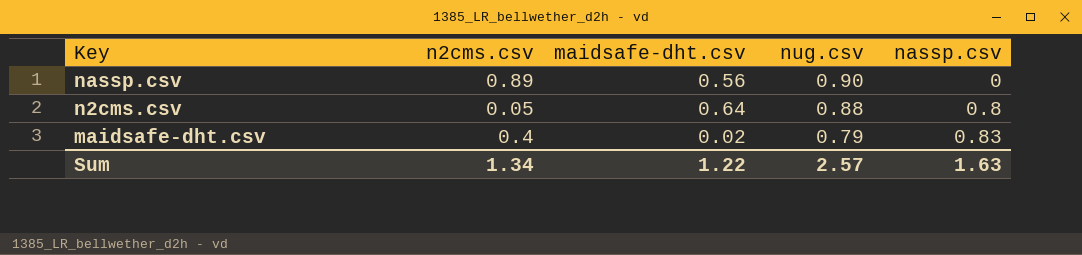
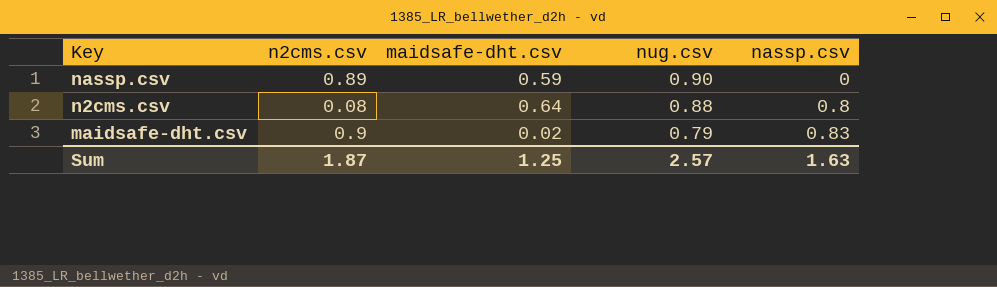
nassp.csv | maidsafe-dht.csv: 0.56 -> 0.59
n2cms.csv | n2cms.csv: 0.05 -> 0.08
maidsafe-dht.csv | n2cms.csv: 0.4 -> 0.9
Sum | n2cms.csv: 1.34 -> 1.87
Sum | maidsafe-dht.csv: 1.22 -> 1.25

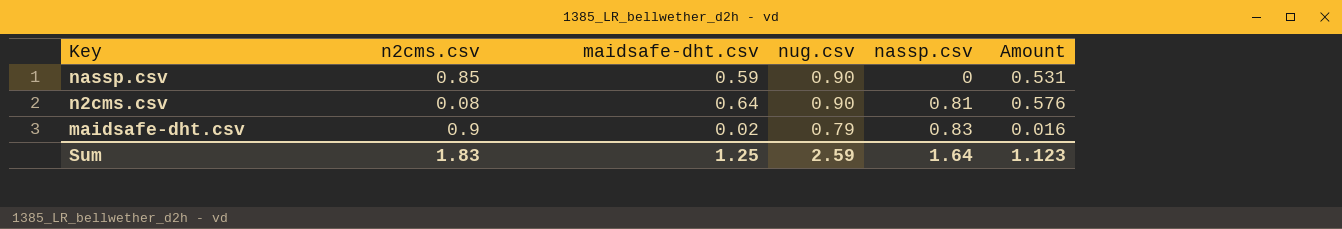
column Amount | formula: none -> [maidsafe-dht.csv] * [nug.csv]
nassp.csv | n2cms.csv: 0.89 -> 0.85
n2cms.csv | nug.csv: 0.88 -> 0.90
n2cms.csv | nassp.csv: 0.8 -> 0.81
Sum | n2cms.csv: 1.87 -> 1.83
Sum | nug.csv: 2.57 -> 2.59
Sum | nassp.csv: 1.63 -> 1.64

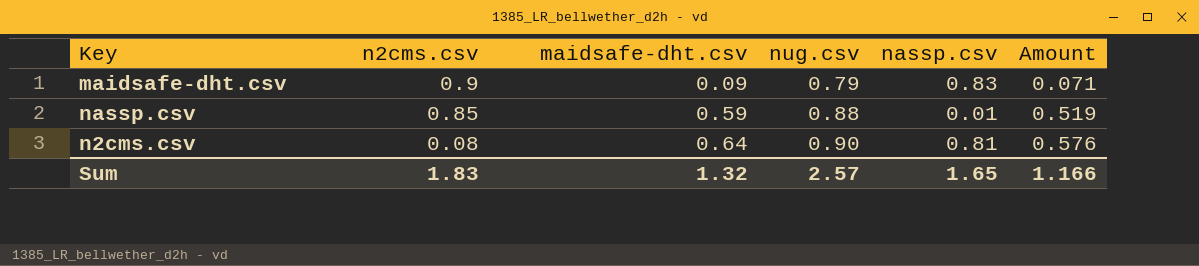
row order: Key descending -> n2cms.csv descending
maidsafe-dht.csv | maidsafe-dht.csv: 0.02 -> 0.09
maidsafe-dht.csv | Amount: 0.016 -> 0.071
nassp.csv | nug.csv: 0.90 -> 0.88
nassp.csv | nassp.csv: 0 -> 0.01
nassp.csv | Amount: 0.531 -> 0.519
Sum | maidsafe-dht.csv: 1.25 -> 1.32
Sum | nug.csv: 2.59 -> 2.57
Sum | nassp.csv: 1.64 -> 1.65
Sum | Amount: 1.123 -> 1.166

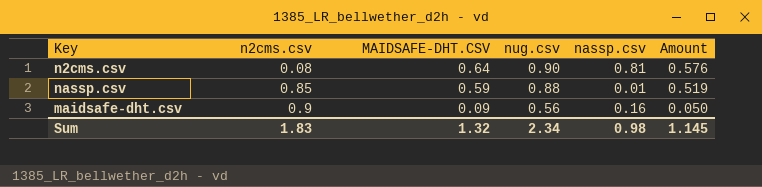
row order: n2cms.csv descending -> n2cms.csv ascending
column name: maidsafe-dht.csv -> MAIDSAFE-DHT.CSV
maidsafe-dht.csv | nug.csv: 0.79 -> 0.56
maidsafe-dht.csv | nassp.csv: 0.83 -> 0.16
maidsafe-dht.csv | Amount: 0.071 -> 0.050
Sum | nug.csv: 2.57 -> 2.34
Sum | nassp.csv: 1.65 -> 0.98
Sum | Amount: 1.166 -> 1.145

